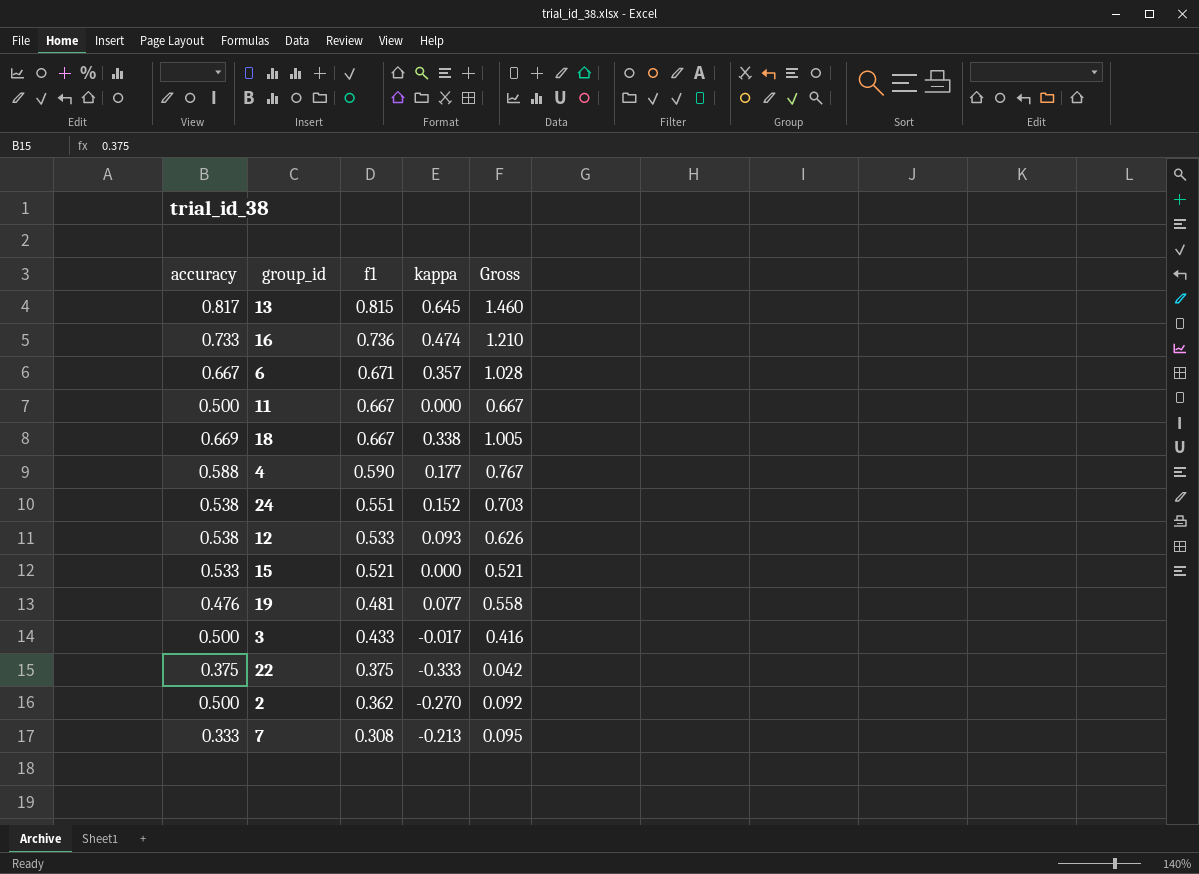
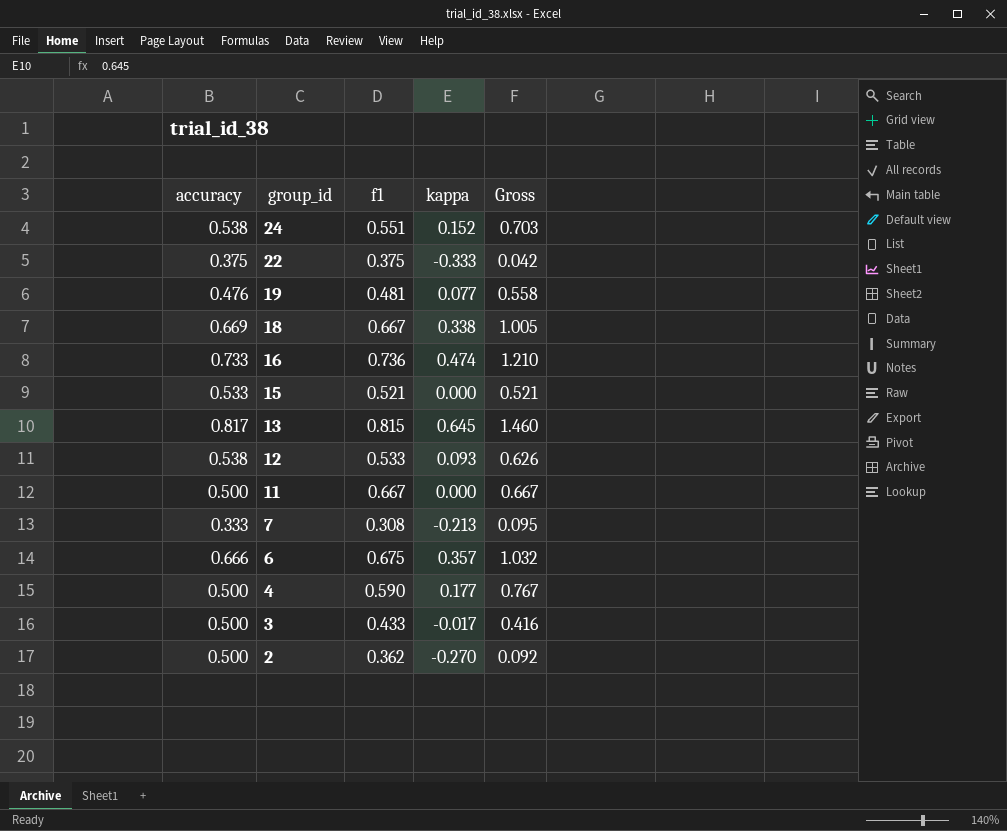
row order: f1 descending -> group_id descending
6 | accuracy: 0.667 -> 0.666
6 | f1: 0.671 -> 0.675
6 | Gross: 1.028 -> 1.032
4 | accuracy: 0.588 -> 0.500

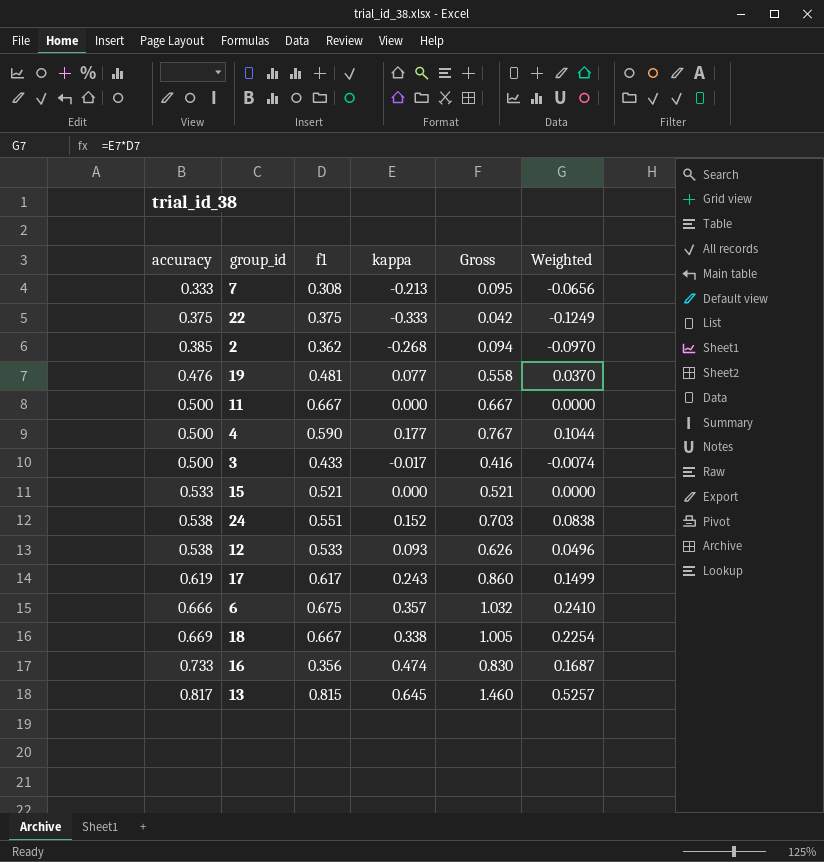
row order: group_id descending -> accuracy ascending
column Weighted | formula: none -> [f1] * [kappa]
2 | accuracy: 0.500 -> 0.385
2 | kappa: -0.270 -> -0.268
2 | Gross: 0.092 -> 0.094
row 17: none -> 0.619 | 0.617 | 0.243 | 0.860 | 0.1499
16 | f1: 0.736 -> 0.356
16 | Gross: 1.210 -> 0.830

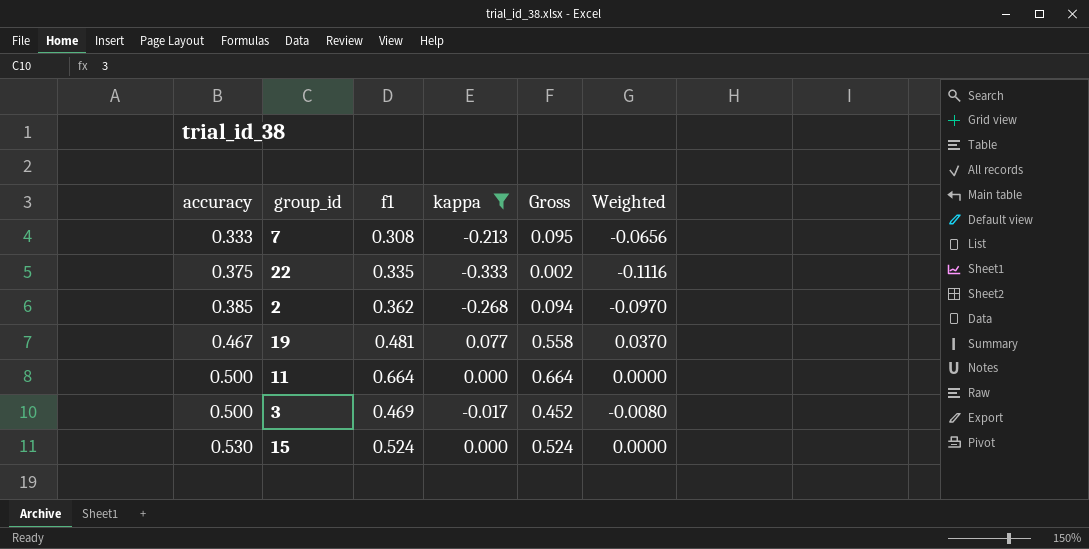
filter: none -> kappa <= 0.077
22 | f1: 0.375 -> 0.335
22 | Gross: 0.042 -> 0.002
22 | Weighted: -0.1249 -> -0.1116
19 | accuracy: 0.476 -> 0.467
11 | f1: 0.667 -> 0.664
11 | Gross: 0.667 -> 0.664
3 | f1: 0.433 -> 0.469
3 | Gross: 0.416 -> 0.452
3 | Weighted: -0.0074 -> -0.0080
15 | accuracy: 0.533 -> 0.530
15 | f1: 0.521 -> 0.524
15 | Gross: 0.521 -> 0.524

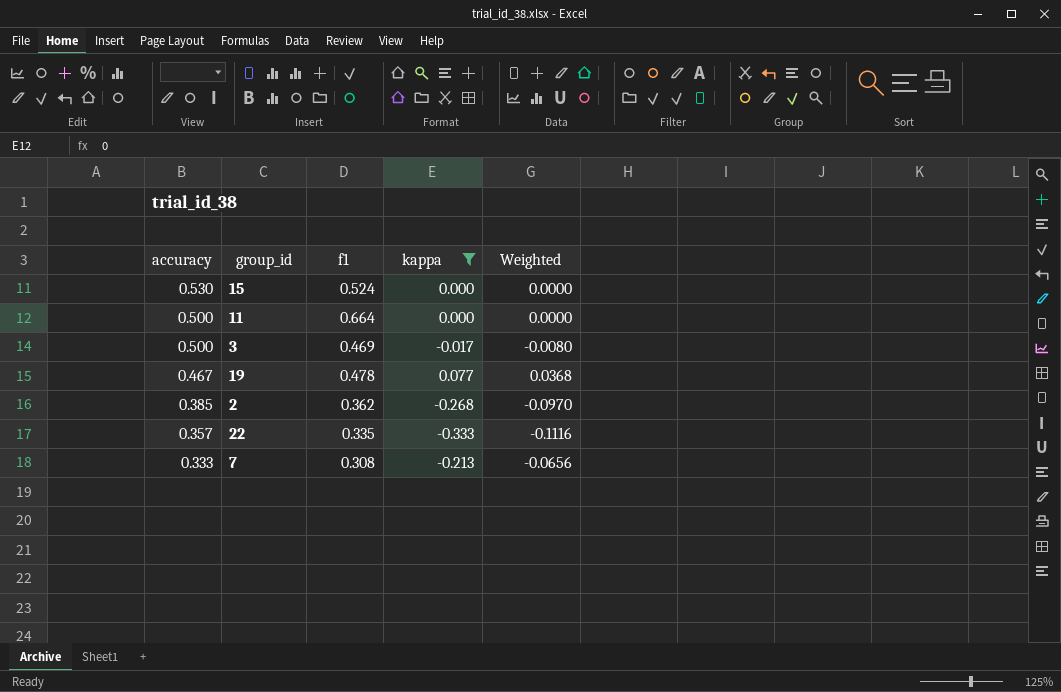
row order: accuracy ascending -> accuracy descending
column Gross | formula: [f1] + [kappa] -> none
19 | f1: 0.481 -> 0.478
19 | Weighted: 0.0370 -> 0.0368
22 | accuracy: 0.375 -> 0.357

